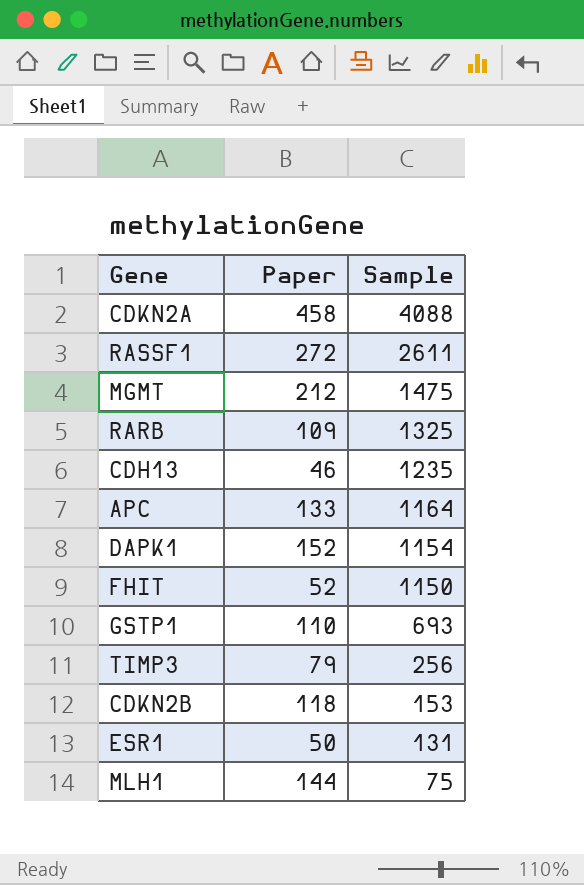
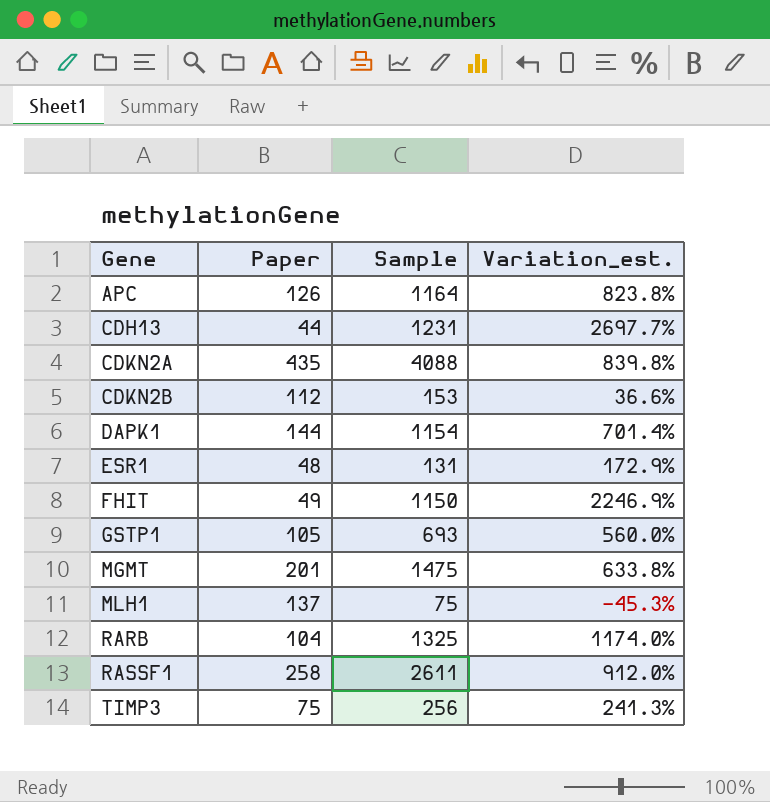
row order: Sample descending -> Gene ascending
column Variation_est. | formula: none -> ([Sample] - [Paper]) / [Paper]
APC | Paper: 133 -> 126
CDH13 | Paper: 46 -> 44
CDH13 | Sample: 1235 -> 1231
CDKN2A | Paper: 458 -> 435
CDKN2B | Paper: 118 -> 112
DAPK1 | Paper: 152 -> 144
ESR1 | Paper: 50 -> 48
FHIT | Paper: 52 -> 49
GSTP1 | Paper: 110 -> 105
MGMT | Paper: 212 -> 201
MLH1 | Paper: 144 -> 137
RARB | Paper: 109 -> 104
RASSF1 | Paper: 272 -> 258
TIMP3 | Paper: 79 -> 75

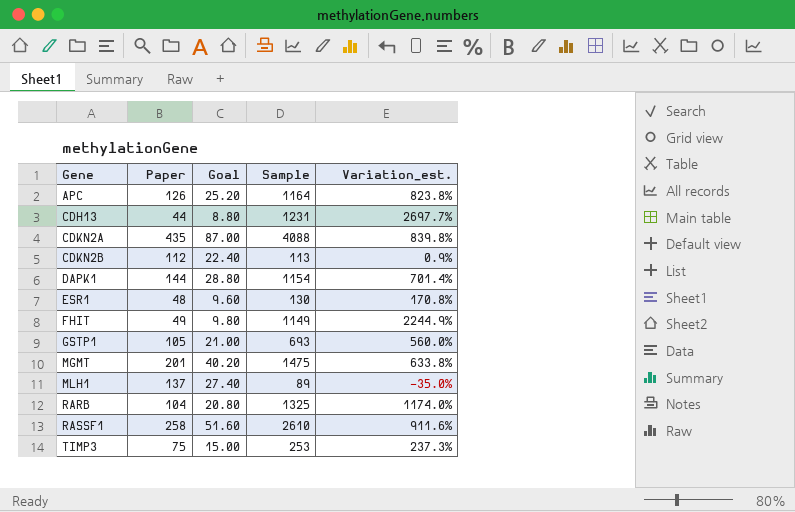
column Goal | formula: none -> [Paper] * 0.2
CDKN2B | Sample: 153 -> 113
CDKN2B | Variation_est.: 36.6% -> 0.9%
ESR1 | Sample: 131 -> 130
ESR1 | Variation_est.: 172.9% -> 170.8%
FHIT | Sample: 1150 -> 1149
FHIT | Variation_est.: 2246.9% -> 2244.9%
MLH1 | Sample: 75 -> 89
MLH1 | Variation_est.: -45.3% -> -35.0%
RASSF1 | Sample: 2611 -> 2610
RASSF1 | Variation_est.: 912.0% -> 911.6%
TIMP3 | Sample: 256 -> 253
TIMP3 | Variation_est.: 241.3% -> 237.3%

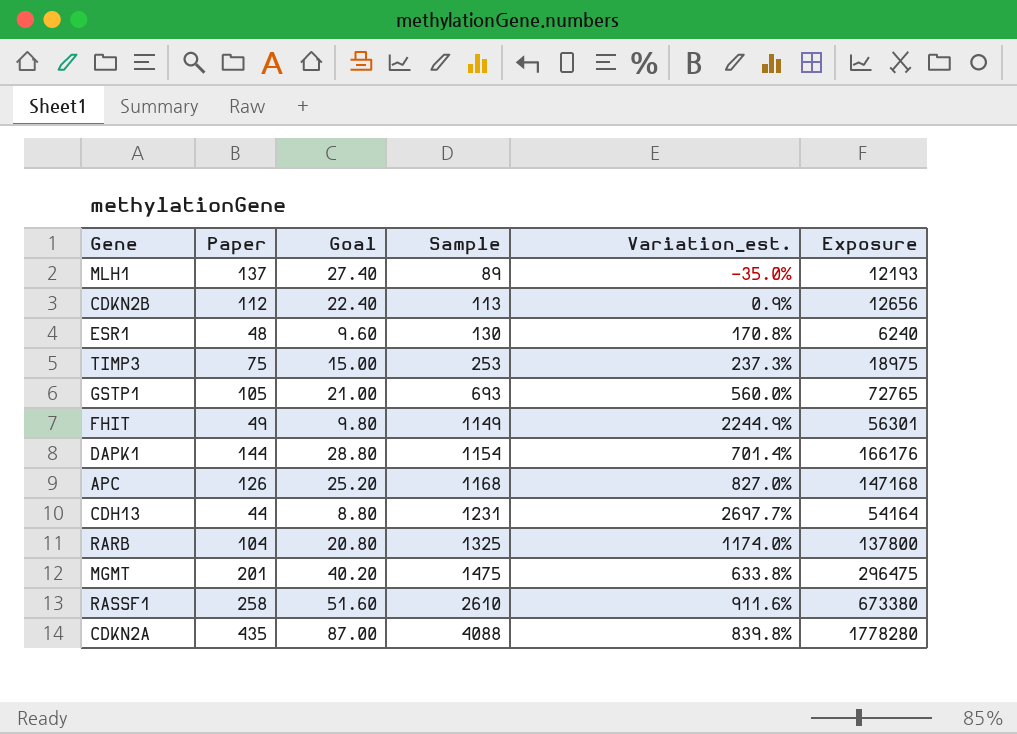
row order: Gene ascending -> Sample ascending
column Exposure | formula: none -> [Paper] * [Sample]
APC | Sample: 1164 -> 1168
APC | Variation_est.: 823.8% -> 827.0%

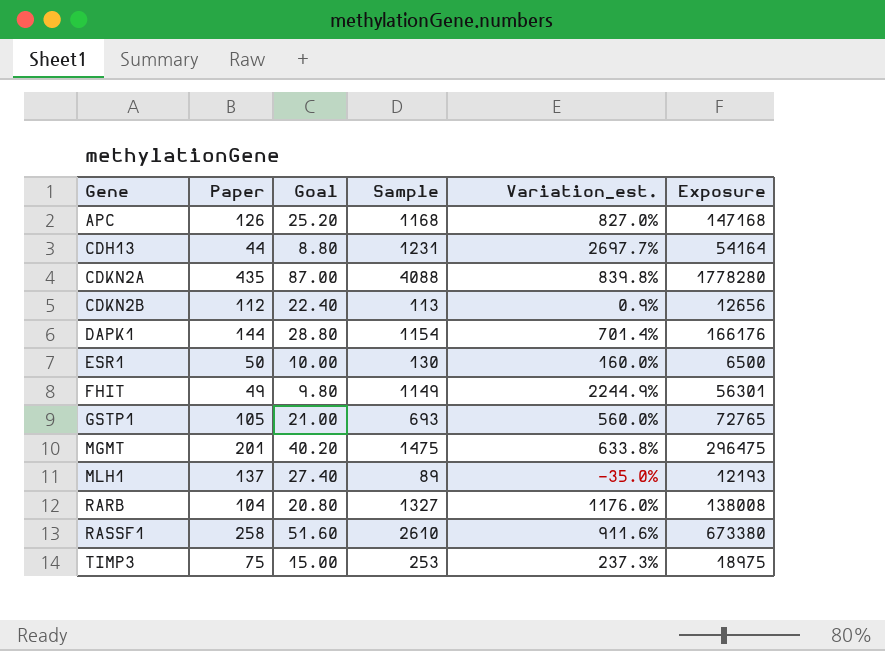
row order: Sample ascending -> Gene ascending
ESR1 | Paper: 48 -> 50
ESR1 | Goal: 9.60 -> 10.00
ESR1 | Variation_est.: 170.8% -> 160.0%
ESR1 | Exposure: 6240 -> 6500
RARB | Sample: 1325 -> 1327
RARB | Variation_est.: 1174.0% -> 1176.0%
RARB | Exposure: 137800 -> 138008

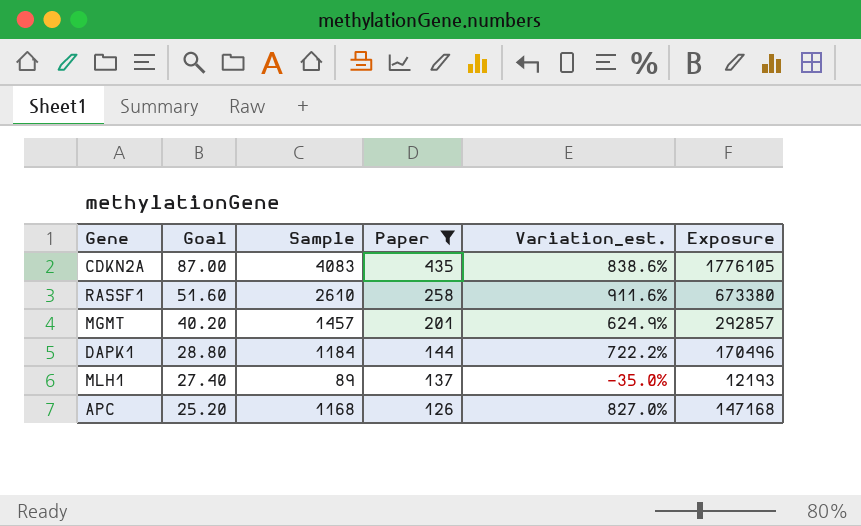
filter: none -> Paper >= 126
row order: Gene ascending -> Goal descending
column Paper | position: 2 -> 4
CDKN2A | Sample: 4088 -> 4083
CDKN2A | Variation_est.: 839.8% -> 838.6%
CDKN2A | Exposure: 1778280 -> 1776105
MGMT | Sample: 1475 -> 1457
MGMT | Variation_est.: 633.8% -> 624.9%
MGMT | Exposure: 296475 -> 292857
DAPK1 | Sample: 1154 -> 1184
DAPK1 | Variation_est.: 701.4% -> 722.2%
DAPK1 | Exposure: 166176 -> 170496

